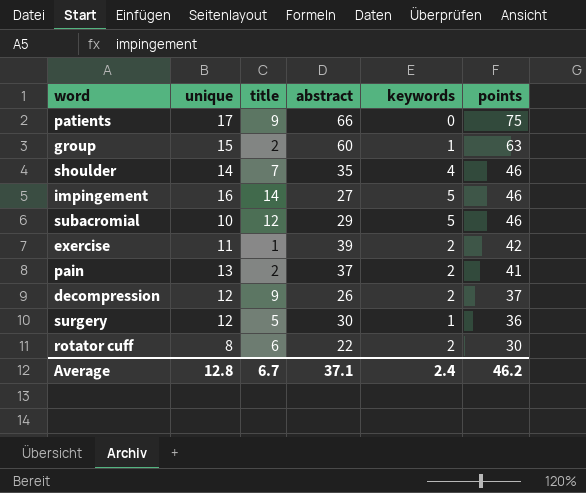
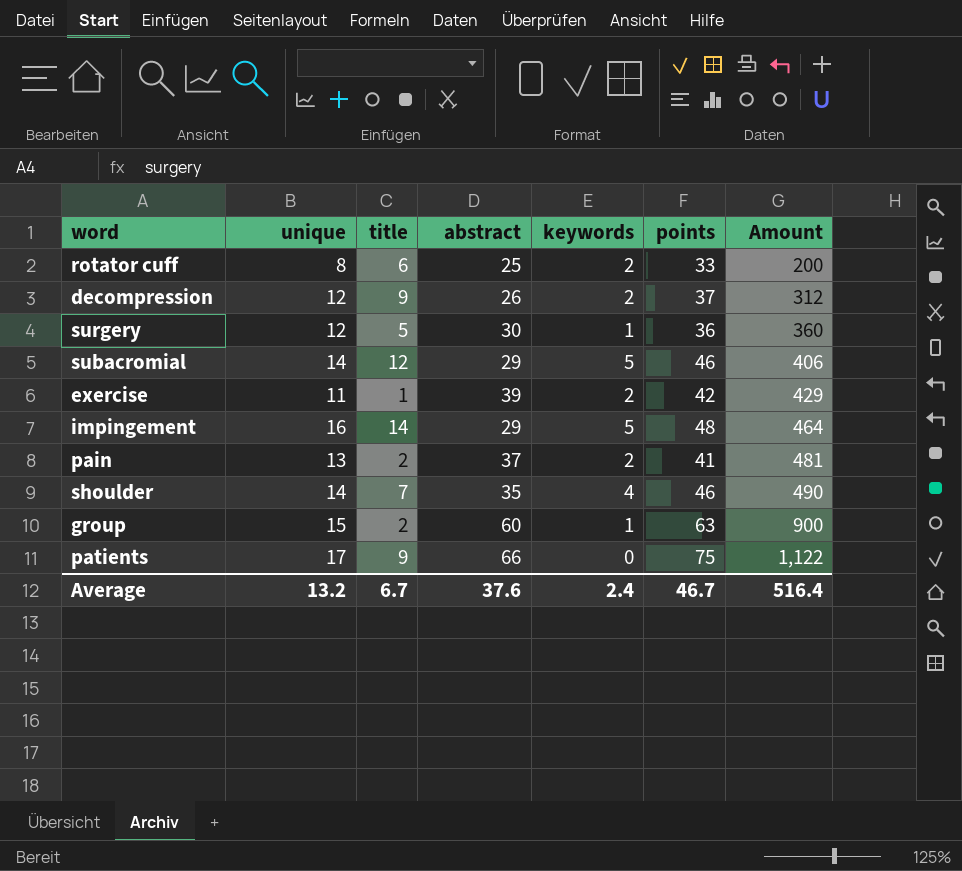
row order: points descending -> Amount ascending
column Amount | formula: none -> [unique] * [abstract]
rotator cuff | abstract: 22 -> 25
rotator cuff | points: 30 -> 33
subacromial | unique: 10 -> 14
impingement | abstract: 27 -> 29
impingement | points: 46 -> 48
Average | unique: 12.8 -> 13.2
Average | abstract: 37.1 -> 37.6
Average | points: 46.2 -> 46.7

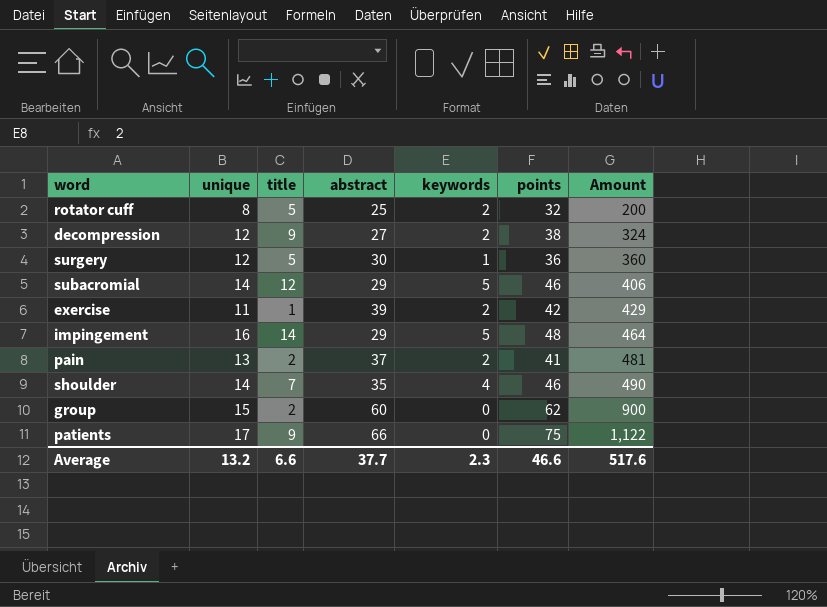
rotator cuff | title: 6 -> 5
rotator cuff | points: 33 -> 32
decompression | abstract: 26 -> 27
decompression | points: 37 -> 38
decompression | Amount: 312 -> 324
group | keywords: 1 -> 0
group | points: 63 -> 62
Average | title: 6.7 -> 6.6
Average | abstract: 37.6 -> 37.7
Average | keywords: 2.4 -> 2.3
Average | points: 46.7 -> 46.6
Average | Amount: 516.4 -> 517.6

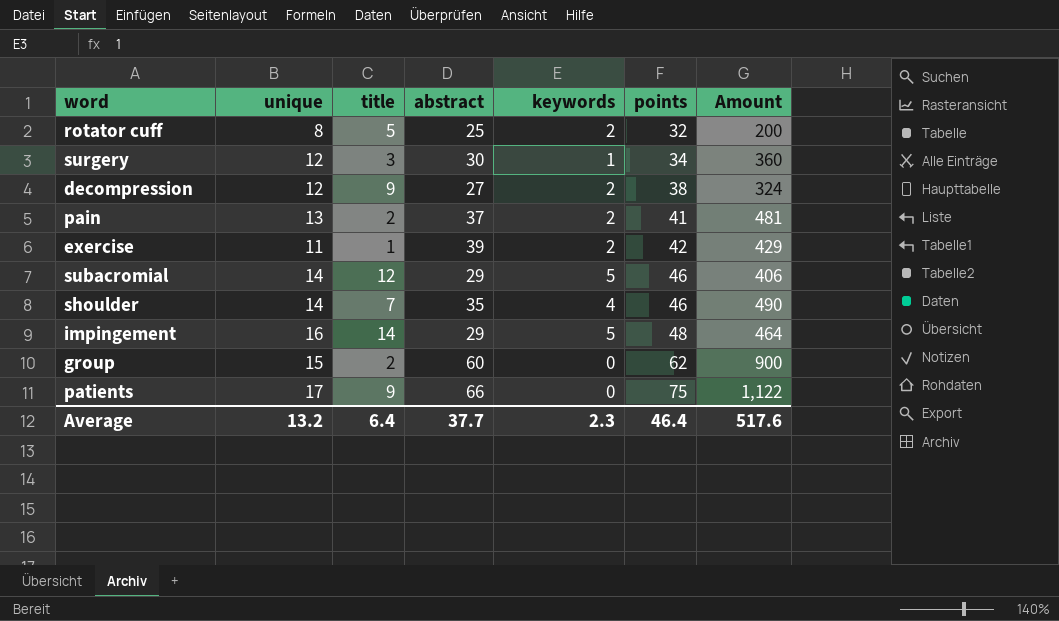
row order: Amount ascending -> points ascending
surgery | title: 5 -> 3
surgery | points: 36 -> 34
Average | title: 6.6 -> 6.4
Average | points: 46.6 -> 46.4

